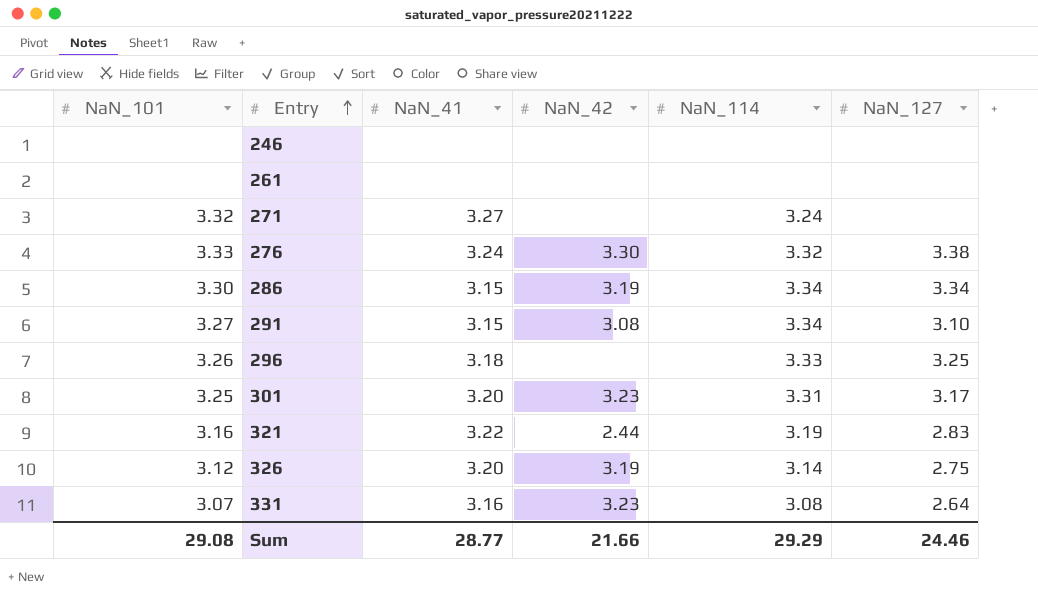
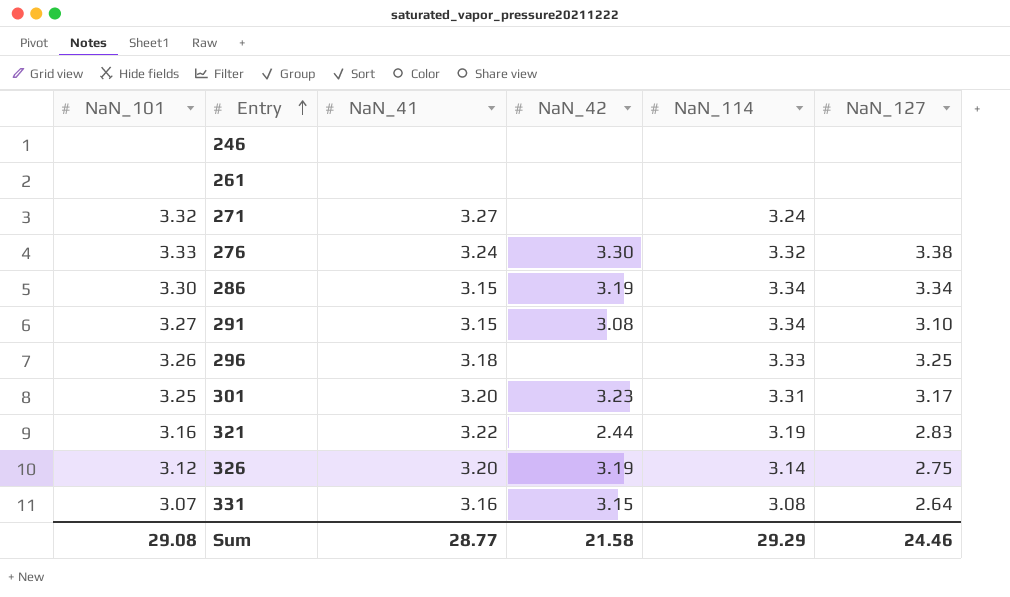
331 | NaN_42: 3.23 -> 3.15
Sum | NaN_42: 21.66 -> 21.58

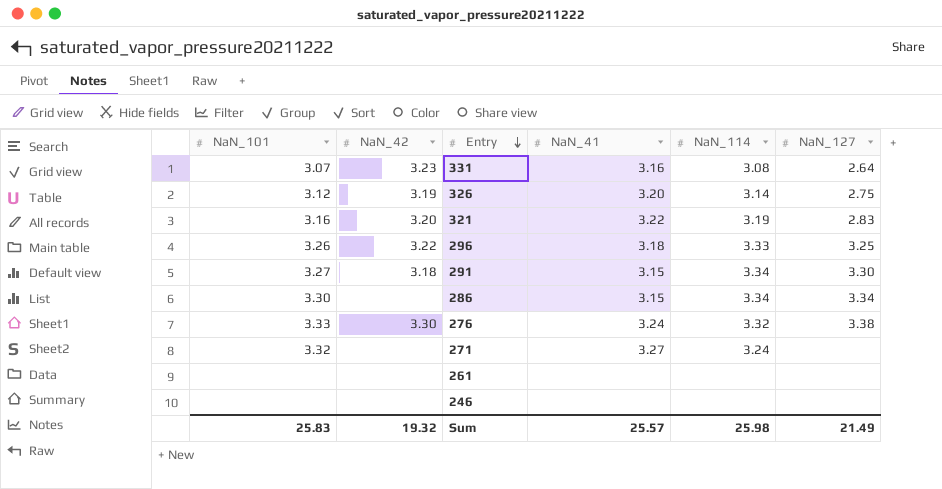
row order: Entry ascending -> Entry descending
column NaN_42 | position: 4 -> 2
row 301: 3.25 | 3.20 | 3.23 | 3.31 | 3.17 -> none
331 | NaN_42: 3.15 -> 3.23
321 | NaN_42: 2.44 -> 3.20
296 | NaN_42: none -> 3.22
291 | NaN_42: 3.08 -> 3.18
291 | NaN_127: 3.10 -> 3.30
286 | NaN_42: 3.19 -> none
Sum | NaN_101: 29.08 -> 25.83
Sum | NaN_42: 21.58 -> 19.32
Sum | NaN_41: 28.77 -> 25.57
Sum | NaN_114: 29.29 -> 25.98
Sum | NaN_127: 24.46 -> 21.49

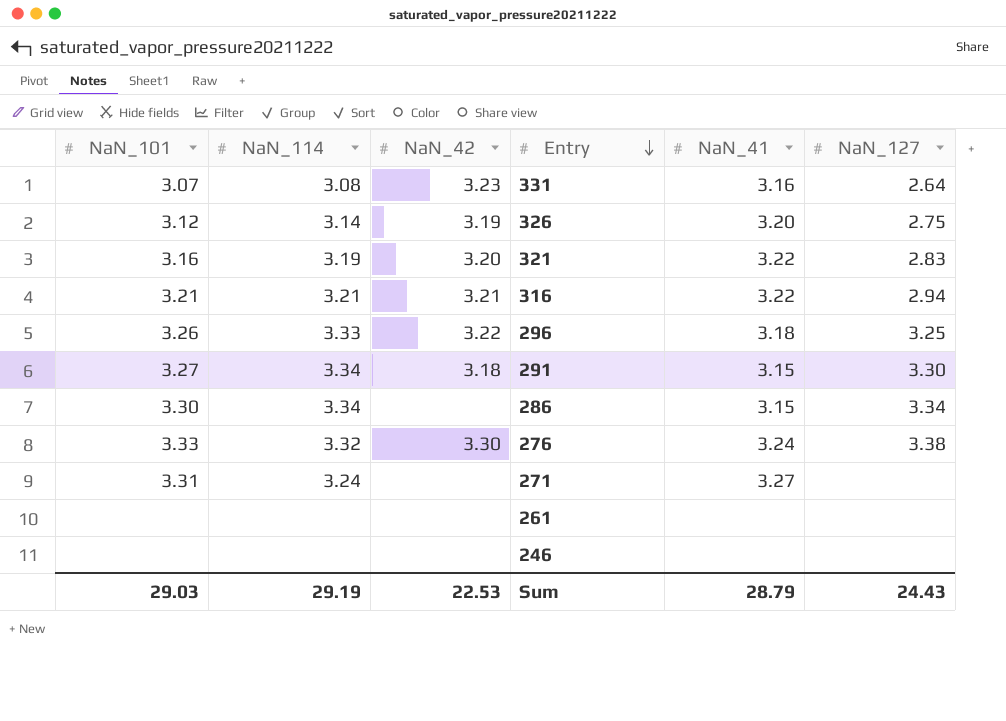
column NaN_114 | position: 5 -> 2
row 316: none -> 3.21 | 3.21 | 3.21 | 3.22 | 2.94
271 | NaN_101: 3.32 -> 3.31
Sum | NaN_101: 25.83 -> 29.03
Sum | NaN_114: 25.98 -> 29.19
Sum | NaN_42: 19.32 -> 22.53
Sum | NaN_41: 25.57 -> 28.79
Sum | NaN_127: 21.49 -> 24.43

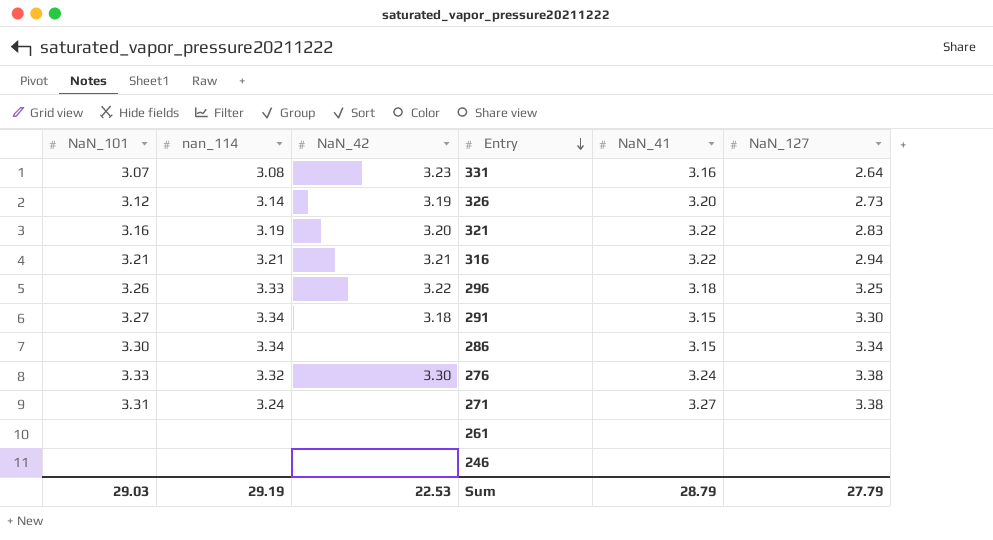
column name: NaN_114 -> nan_114
326 | NaN_127: 2.75 -> 2.73
271 | NaN_127: none -> 3.38
Sum | NaN_127: 24.43 -> 27.79

